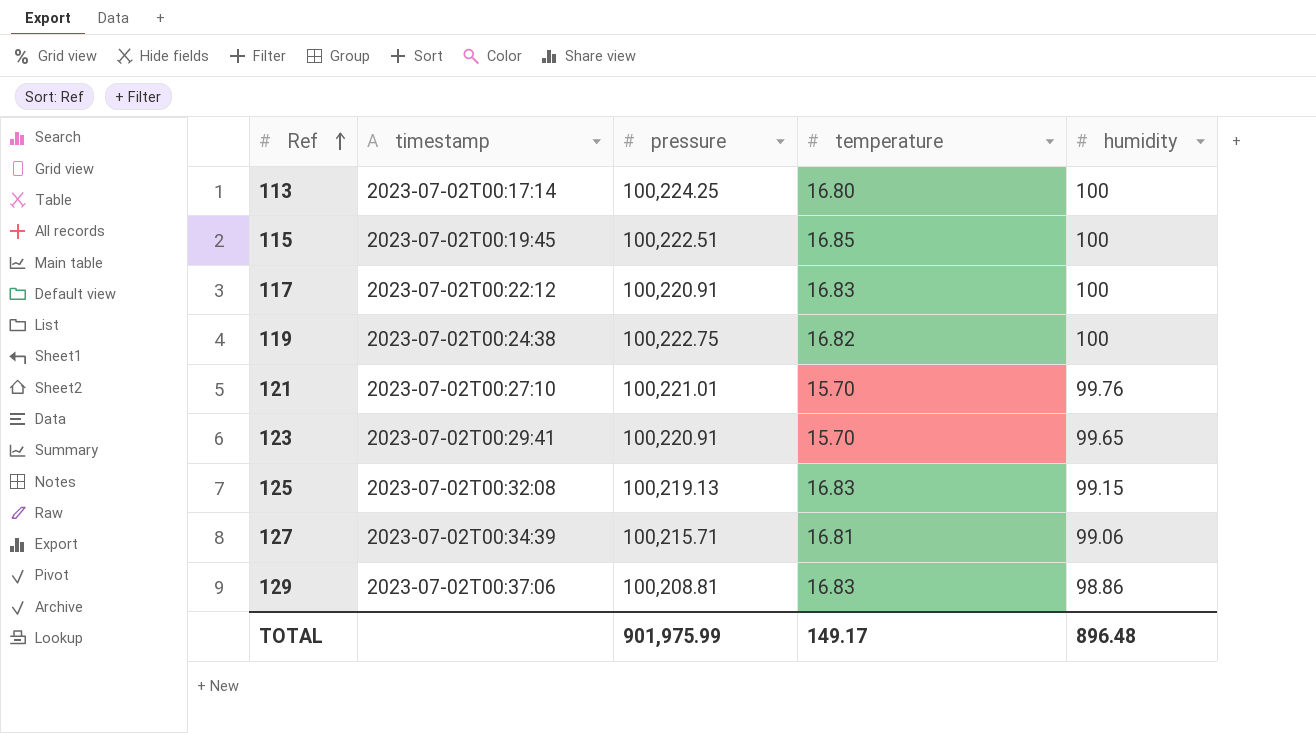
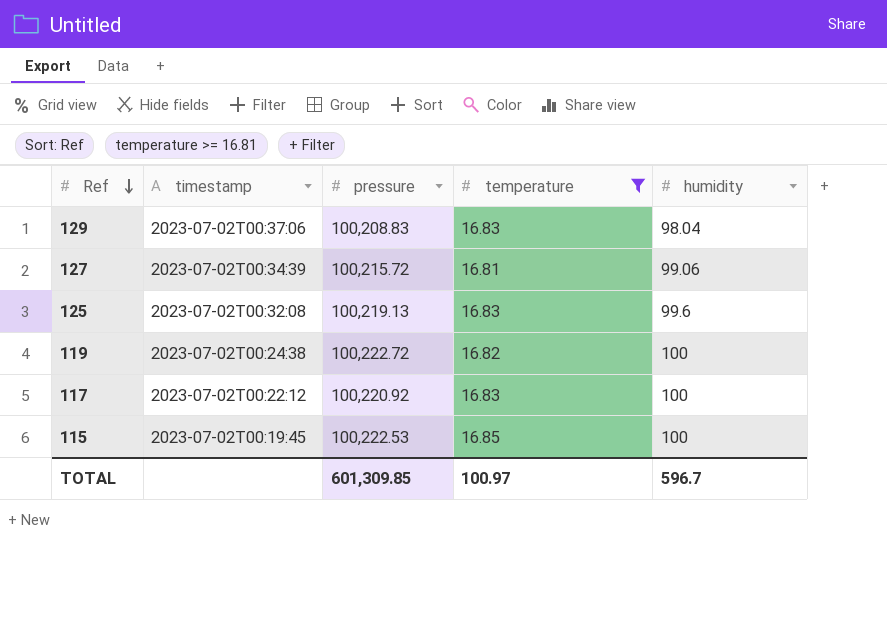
filter: none -> temperature >= 16.81
row order: Ref ascending -> Ref descending
129 | pressure: 100,208.81 -> 100,208.83
129 | humidity: 98.86 -> 98.04
127 | pressure: 100,215.71 -> 100,215.72
125 | humidity: 99.15 -> 99.6
119 | pressure: 100,222.75 -> 100,222.72
117 | pressure: 100,220.91 -> 100,220.92
115 | pressure: 100,222.51 -> 100,222.53
TOTAL | pressure: 901,975.99 -> 601,309.85
TOTAL | temperature: 149.17 -> 100.97
TOTAL | humidity: 896.48 -> 596.7

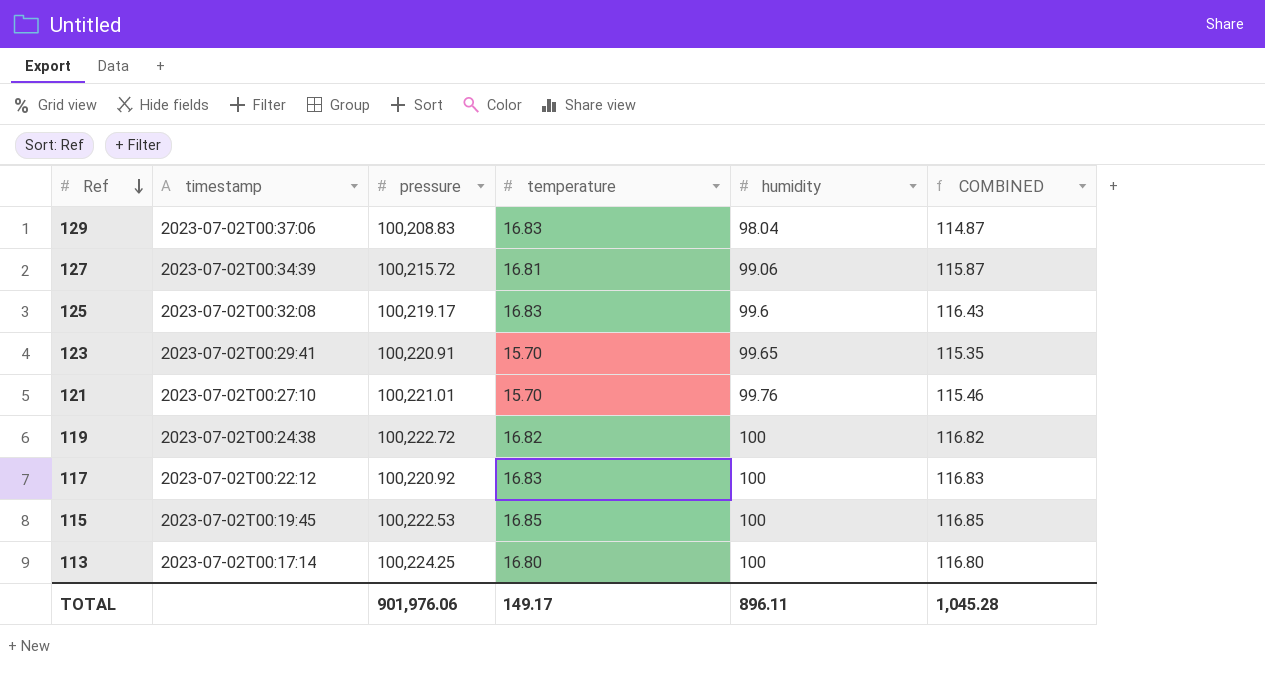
filter: temperature >= 16.81 -> none
column COMBINED | formula: none -> [temperature] + [humidity]
125 | pressure: 100,219.13 -> 100,219.17
TOTAL | pressure: 601,309.85 -> 901,976.06
TOTAL | temperature: 100.97 -> 149.17
TOTAL | humidity: 596.7 -> 896.11

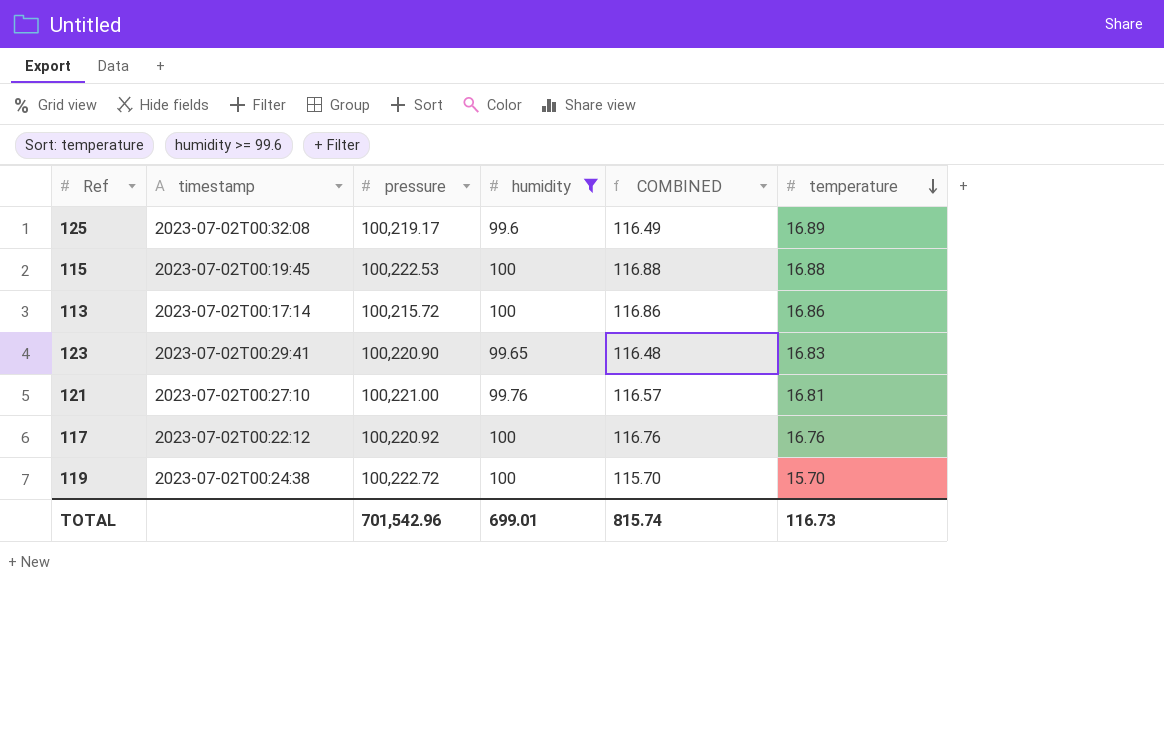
filter: none -> humidity >= 99.6
row order: Ref descending -> temperature descending
column temperature | position: 4 -> 6
125 | COMBINED: 116.43 -> 116.49
125 | temperature: 16.83 -> 16.89
115 | COMBINED: 116.85 -> 116.88
115 | temperature: 16.85 -> 16.88
113 | pressure: 100,224.25 -> 100,215.72
113 | COMBINED: 116.80 -> 116.86
113 | temperature: 16.80 -> 16.86
123 | pressure: 100,220.91 -> 100,220.90
123 | COMBINED: 115.35 -> 116.48
123 | temperature: 15.70 -> 16.83
121 | pressure: 100,221.01 -> 100,221.00
121 | COMBINED: 115.46 -> 116.57
121 | temperature: 15.70 -> 16.81
117 | COMBINED: 116.83 -> 116.76
117 | temperature: 16.83 -> 16.76
119 | COMBINED: 116.82 -> 115.70
119 | temperature: 16.82 -> 15.70
TOTAL | pressure: 901,976.06 -> 701,542.96
TOTAL | humidity: 896.11 -> 699.01
TOTAL | COMBINED: 1,045.28 -> 815.74
TOTAL | temperature: 149.17 -> 116.73

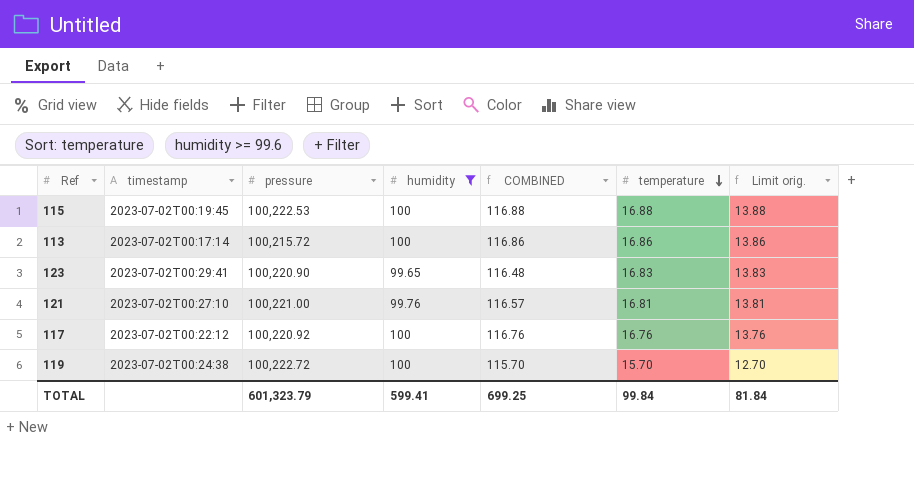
column Limit orig. | formula: none -> [temperature] - 3
row 125: 2023-07-02T00:32:08 | 100,219.17 | 99.6 | 116.49 | 16.89 -> none
TOTAL | pressure: 701,542.96 -> 601,323.79
TOTAL | humidity: 699.01 -> 599.41
TOTAL | COMBINED: 815.74 -> 699.25
TOTAL | temperature: 116.73 -> 99.84

